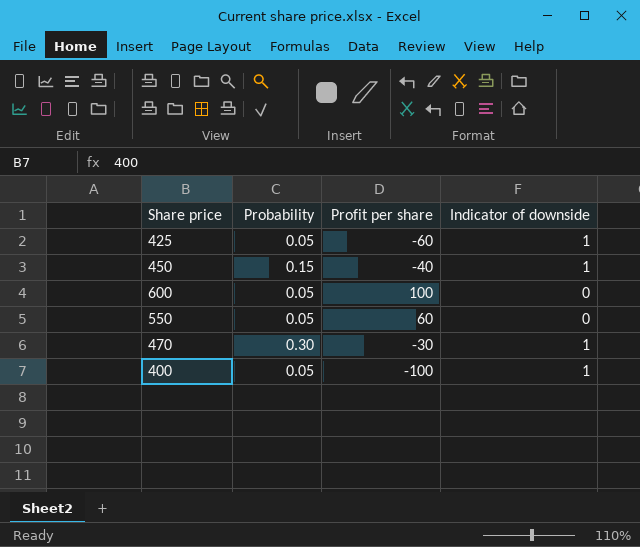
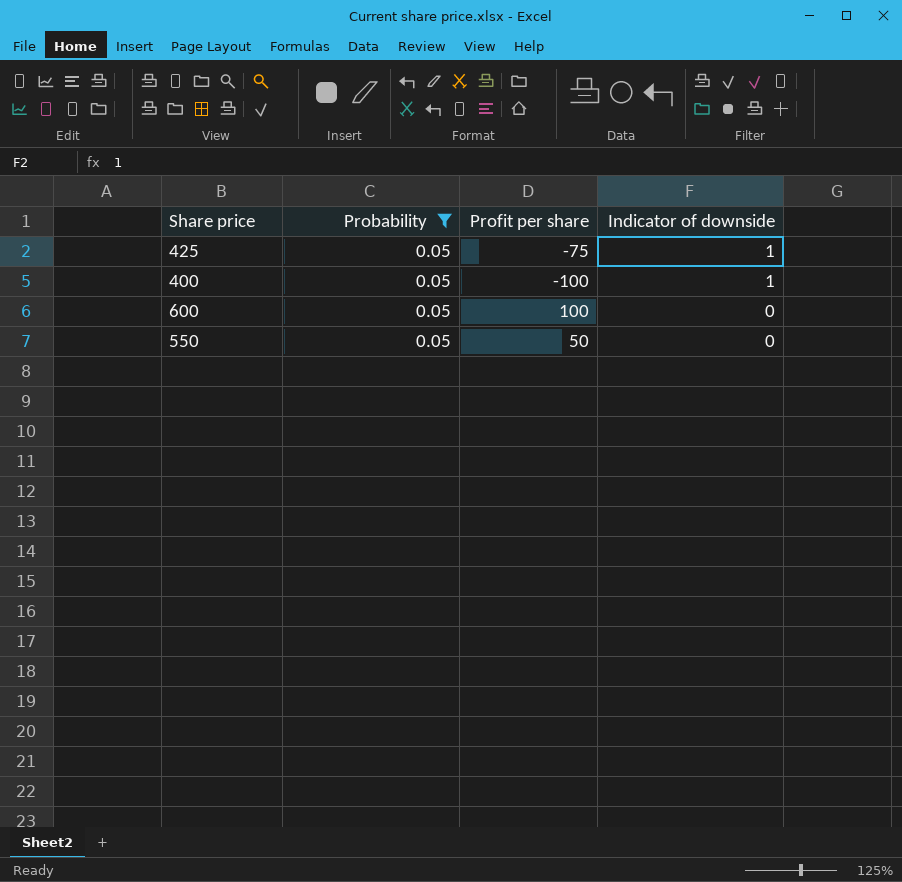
filter: none -> Probability = 0.05
row order: none -> Indicator of downside descending
425 | Profit per share: -60 -> -75
550 | Profit per share: 60 -> 50

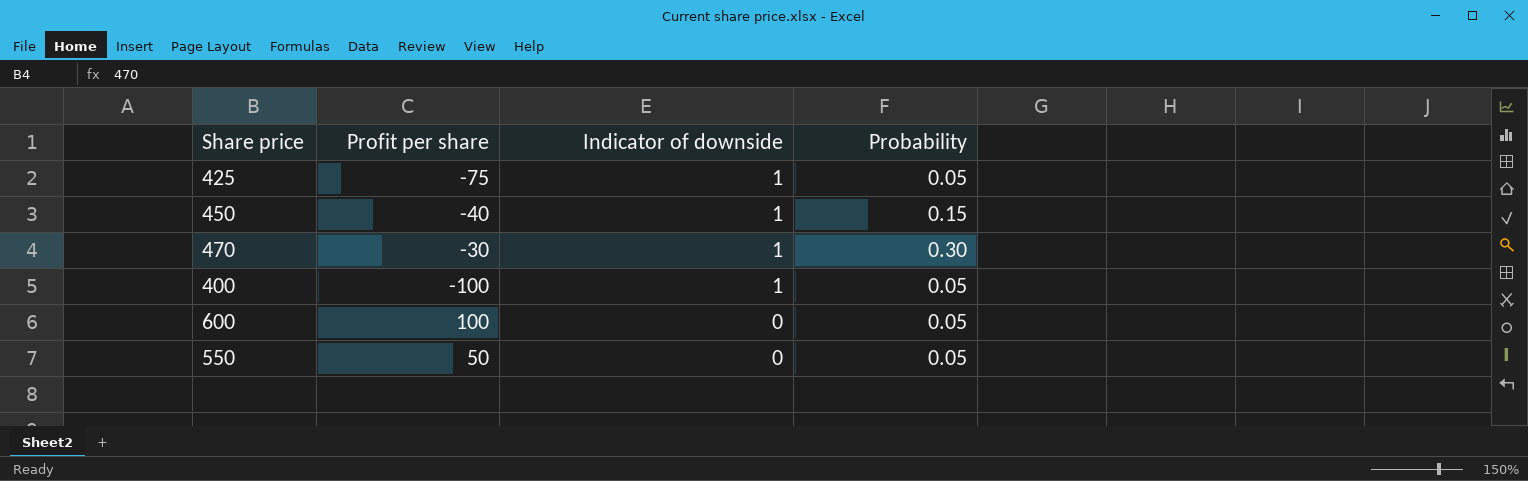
filter: Probability = 0.05 -> none
column Probability | position: 2 -> 4

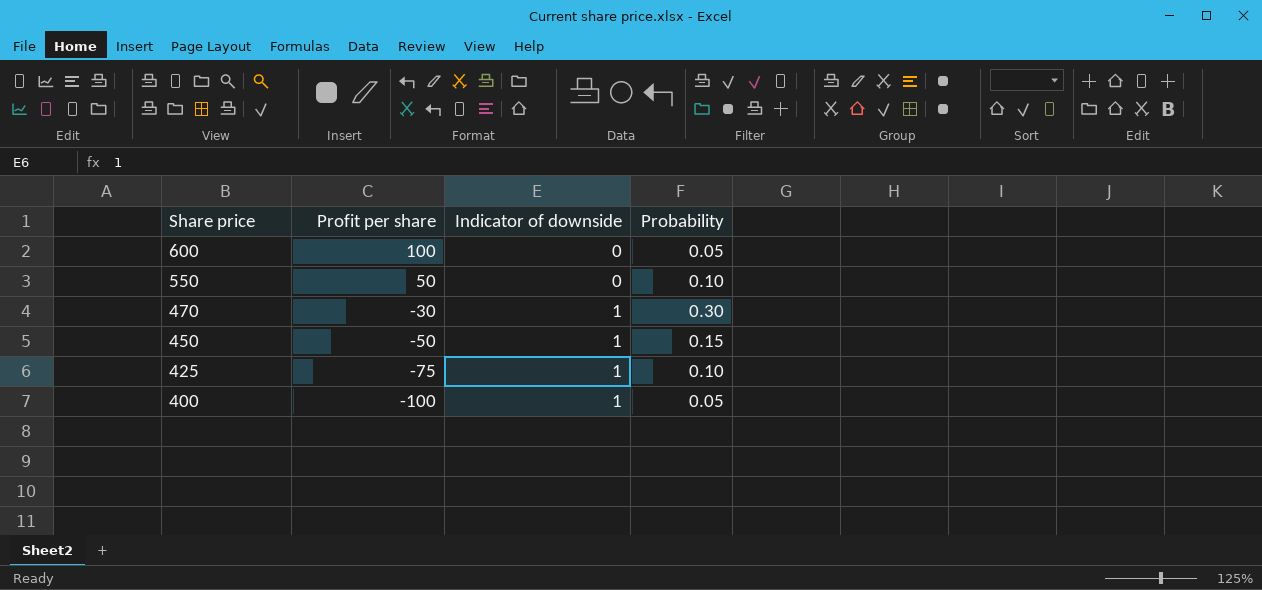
row order: Indicator of downside descending -> Share price descending
550 | Probability: 0.05 -> 0.10
450 | Profit per share: -40 -> -50
425 | Probability: 0.05 -> 0.10

